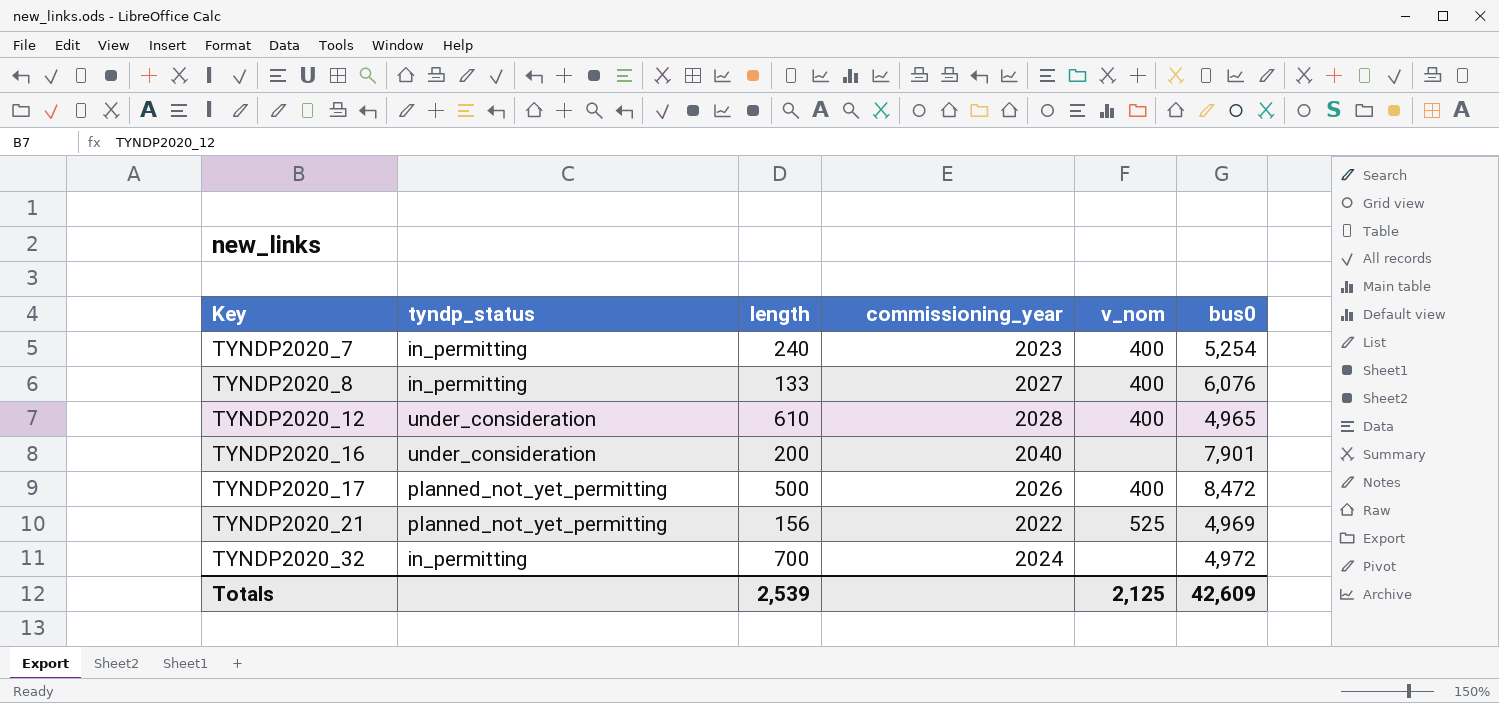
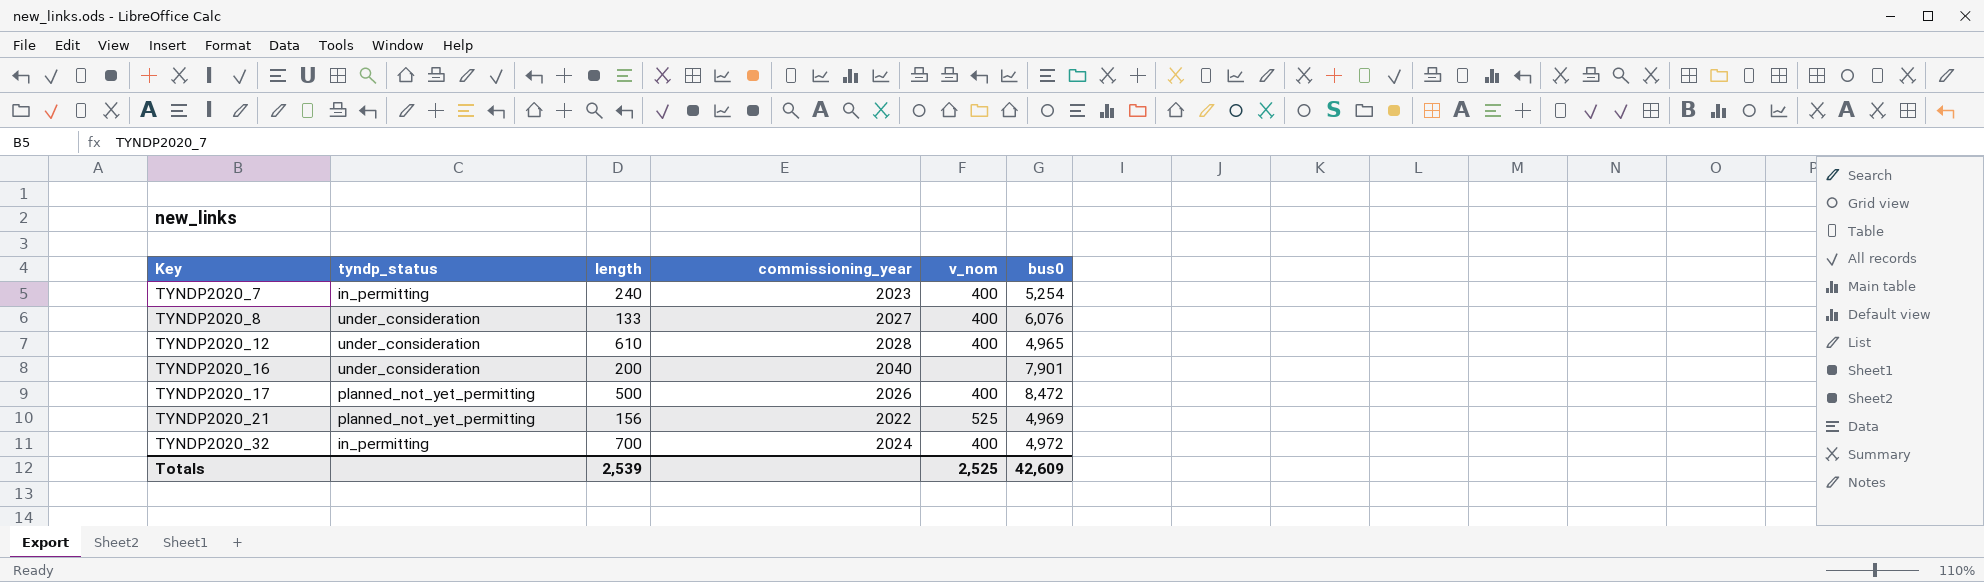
TYNDP2020_8 | tyndp_status: in_permitting -> under_consideration
TYNDP2020_32 | v_nom: none -> 400
Totals | v_nom: 2,125 -> 2,525

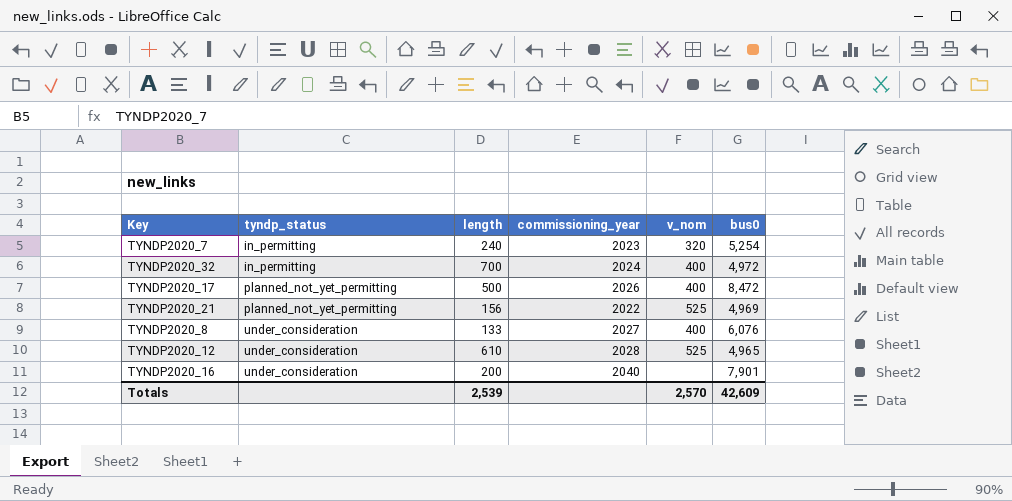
row order: Key ascending -> tyndp_status ascending
TYNDP2020_7 | v_nom: 400 -> 320
TYNDP2020_12 | v_nom: 400 -> 525
Totals | v_nom: 2,525 -> 2,570

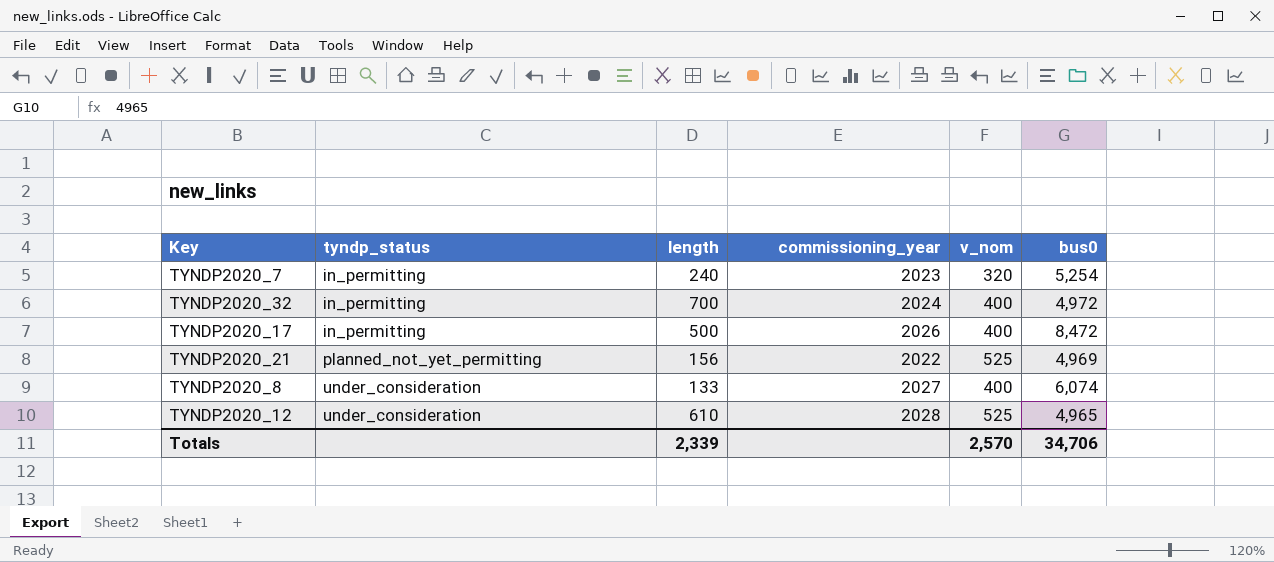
row TYNDP2020_16: under_consideration | 200 | 2040 | none | 7,901 -> none
TYNDP2020_17 | tyndp_status: planned_not_yet_permitting -> in_permitting
TYNDP2020_8 | bus0: 6,076 -> 6,074
Totals | length: 2,539 -> 2,339
Totals | bus0: 42,609 -> 34,706

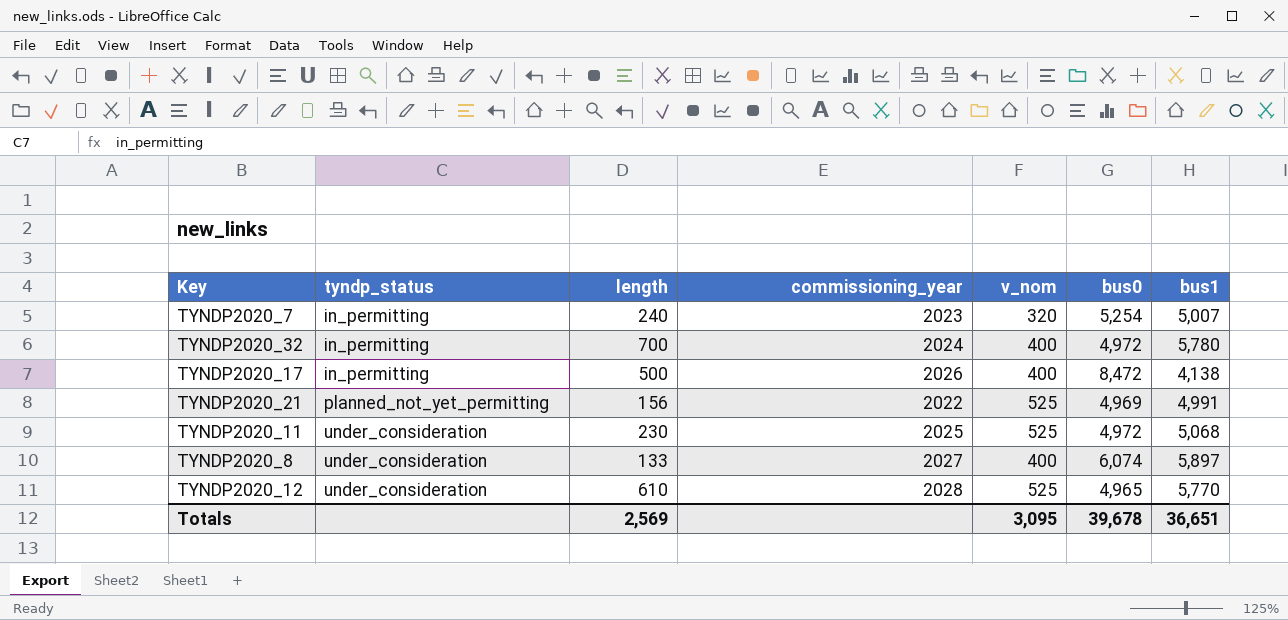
column bus1 | position: none -> 7
row TYNDP2020_11: none -> under_consideration | 230 | 2025 | 525 | 4,972 | 5,068
Totals | length: 2,339 -> 2,569
Totals | v_nom: 2,570 -> 3,095
Totals | bus0: 34,706 -> 39,678

